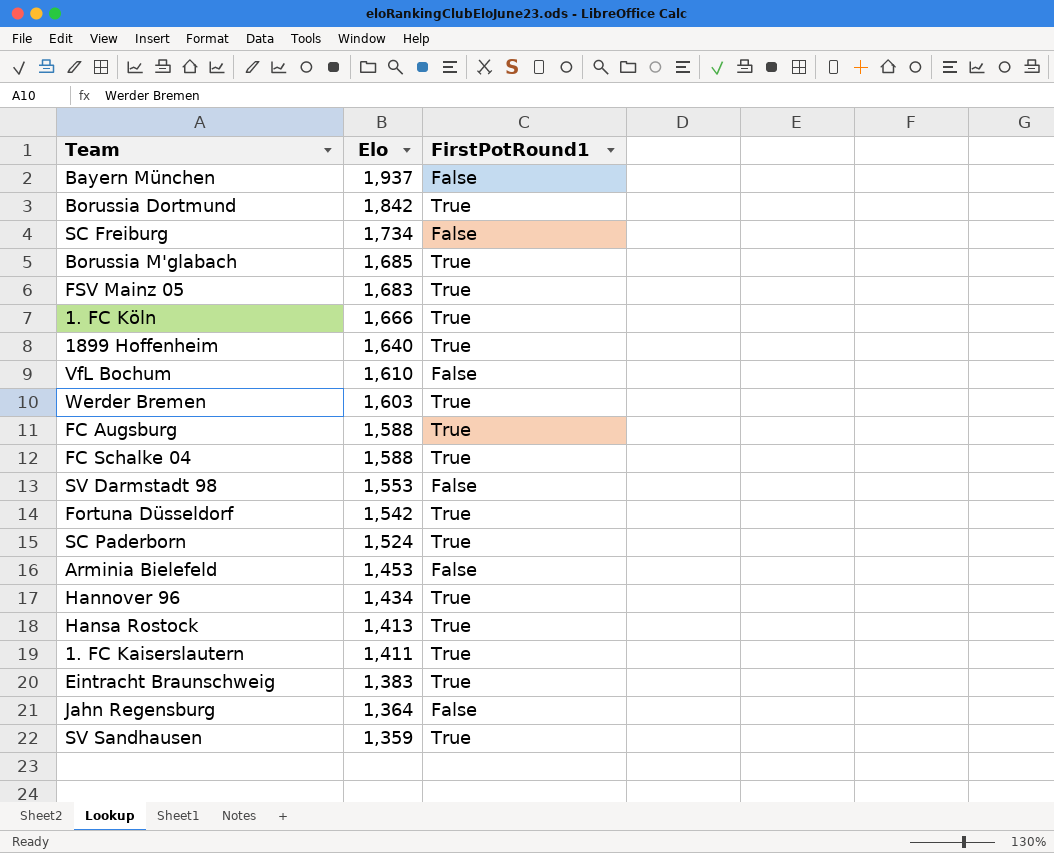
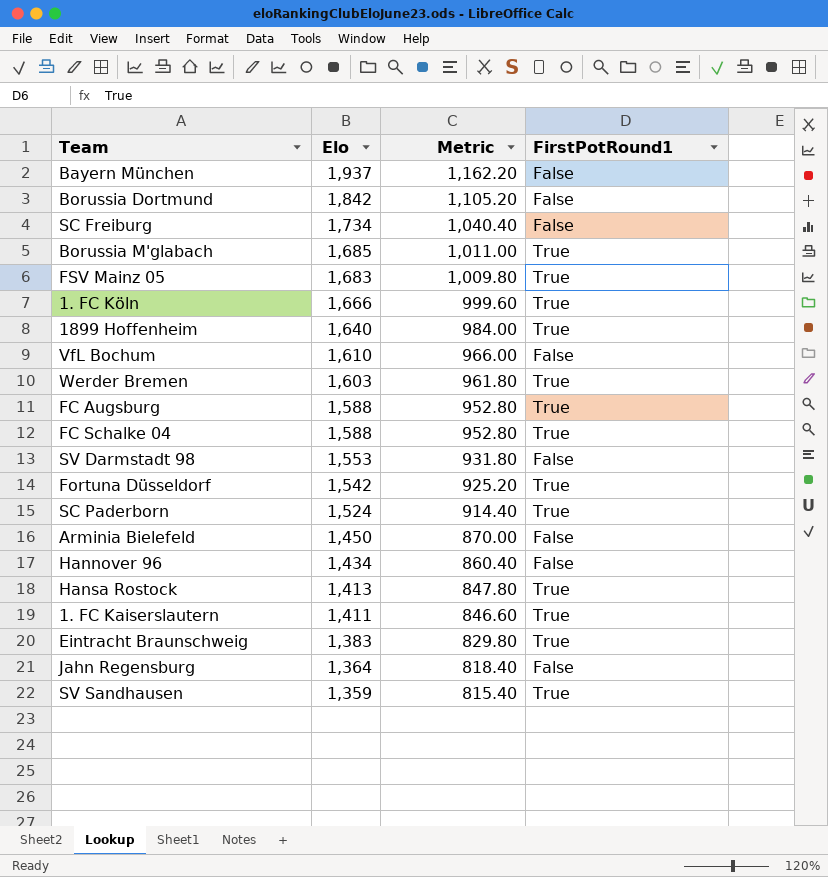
column Metric | formula: none -> [Elo] * 0.6
Borussia Dortmund | FirstPotRound1: True -> False
Arminia Bielefeld | Elo: 1,453 -> 1,450
Hannover 96 | FirstPotRound1: True -> False

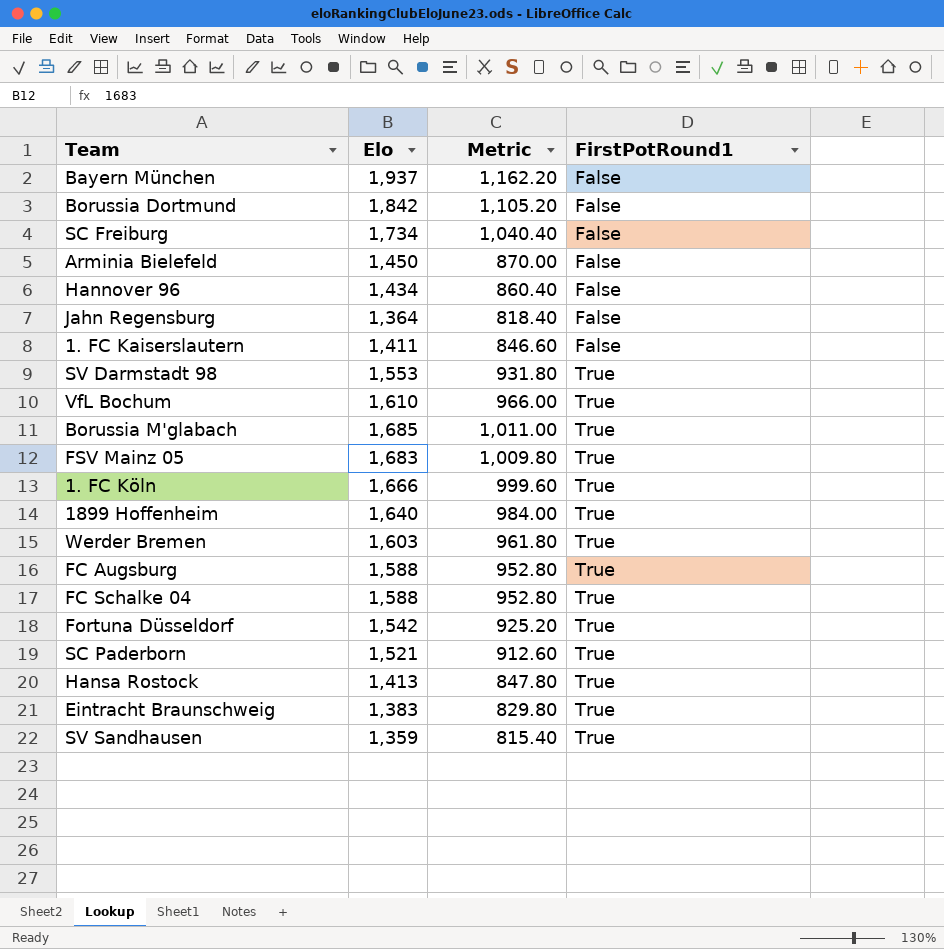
row order: Elo descending -> FirstPotRound1 ascending
1. FC Kaiserslautern | FirstPotRound1: True -> False
SV Darmstadt 98 | FirstPotRound1: False -> True
VfL Bochum | FirstPotRound1: False -> True
SC Paderborn | Elo: 1,524 -> 1,521
SC Paderborn | Metric: 914.40 -> 912.60

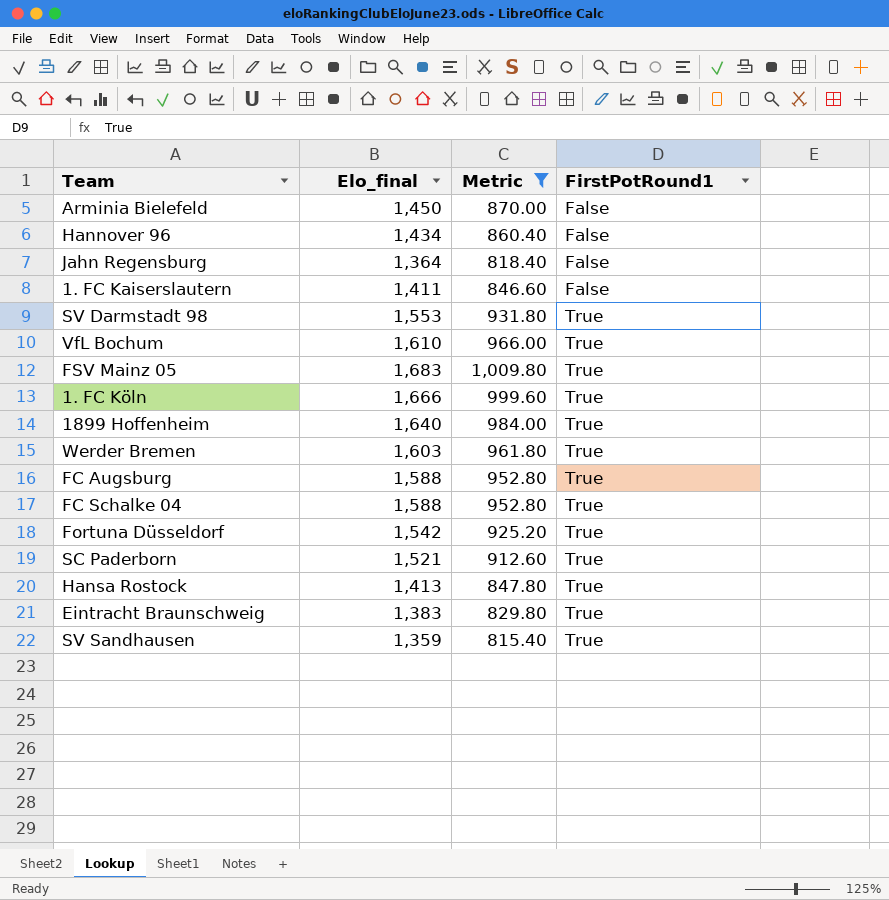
filter: none -> Metric <= 1,009.80
column name: Elo -> Elo_final

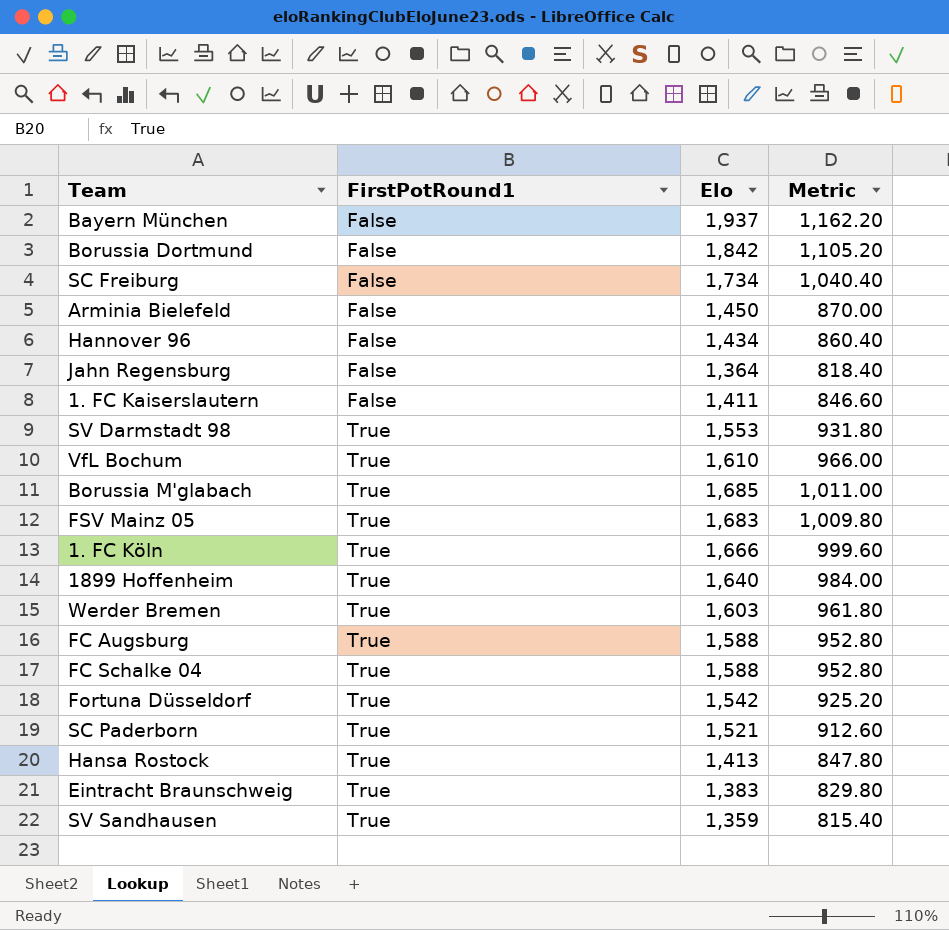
filter: Metric <= 1,009.80 -> none
column FirstPotRound1 | position: 4 -> 2
column name: Elo_final -> Elo

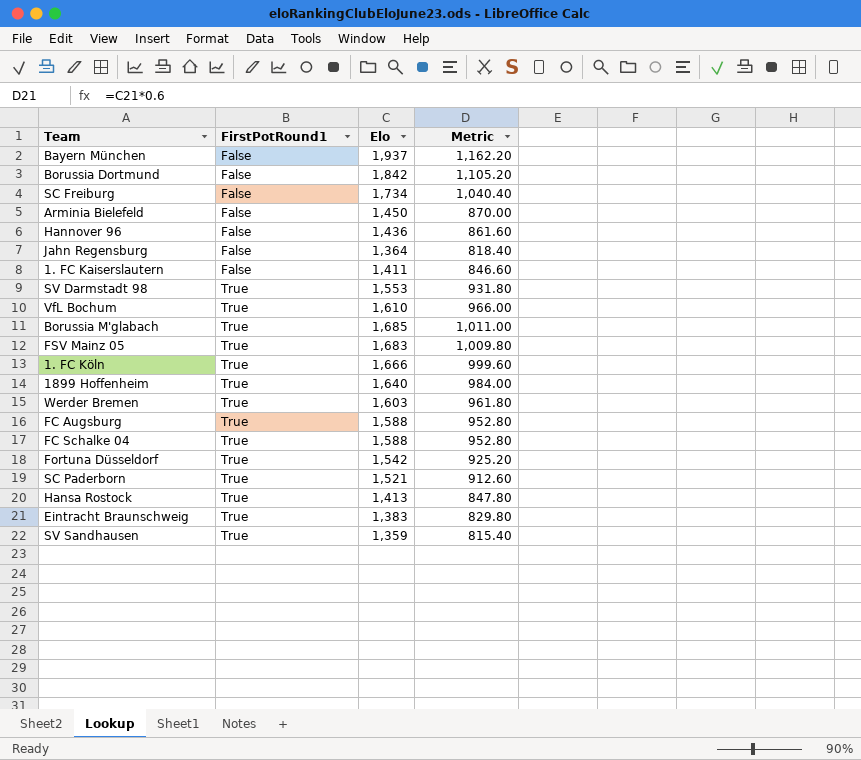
Hannover 96 | Elo: 1,434 -> 1,436
Hannover 96 | Metric: 860.40 -> 861.60

